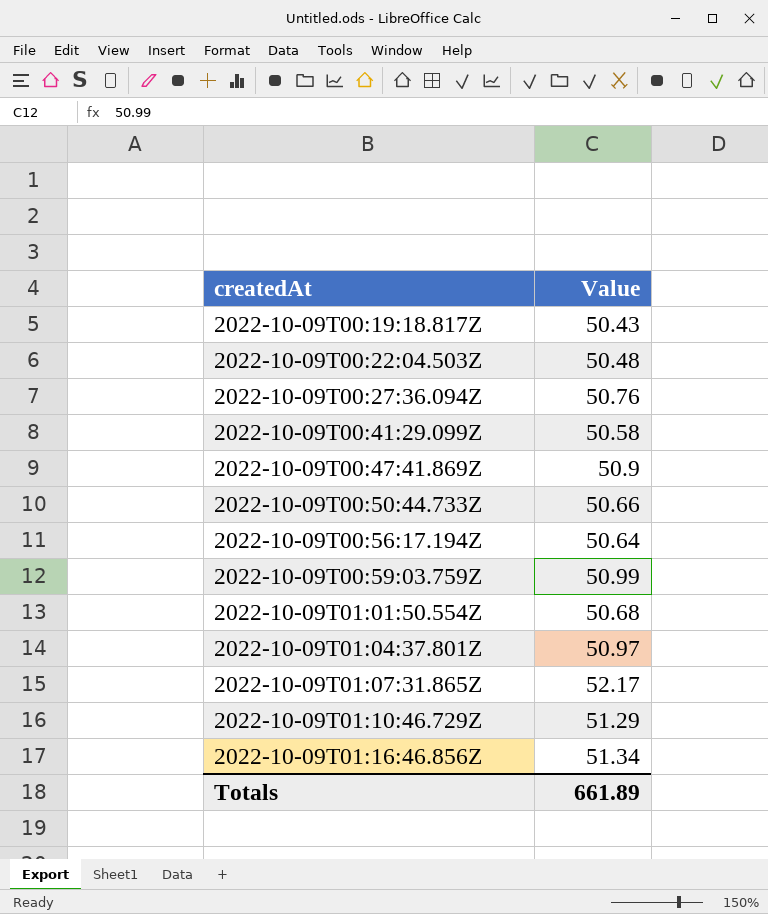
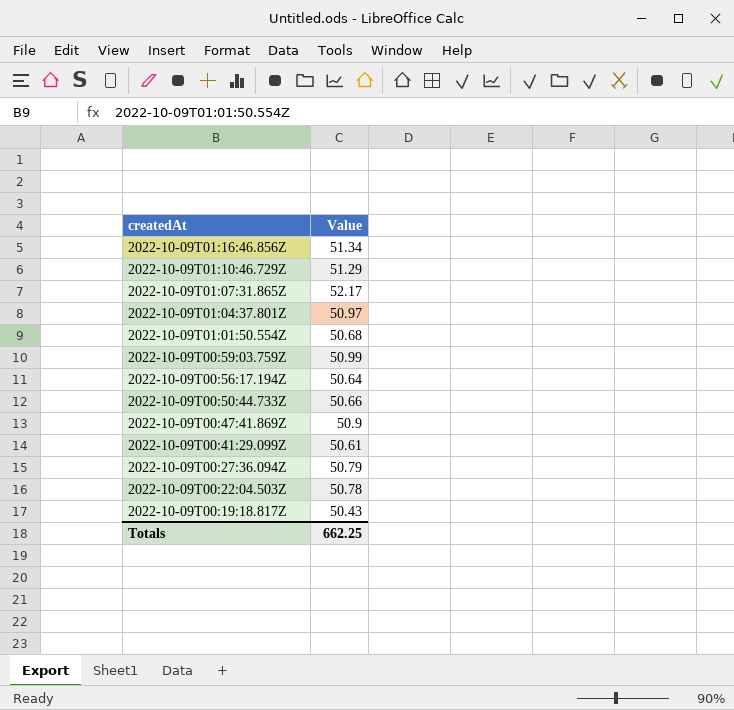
row order: createdAt ascending -> createdAt descending
2022-10-09T00:41:29.099Z | Value: 50.58 -> 50.61
2022-10-09T00:27:36.094Z | Value: 50.76 -> 50.79
2022-10-09T00:22:04.503Z | Value: 50.48 -> 50.78
Totals | Value: 661.89 -> 662.25

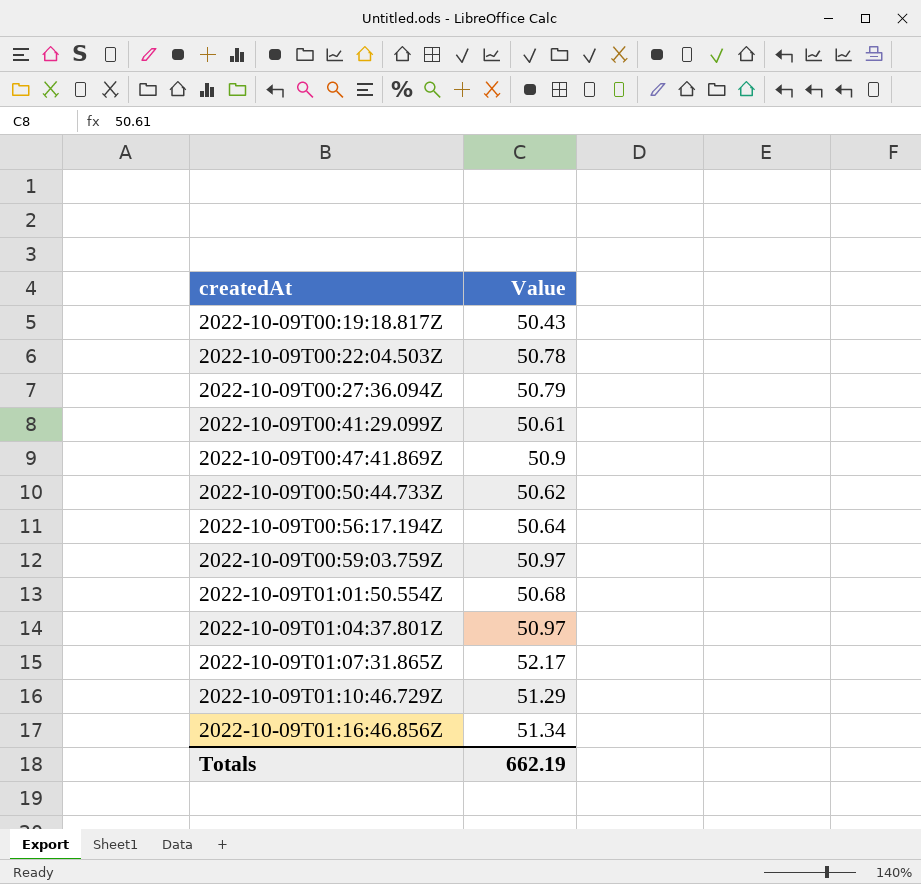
row order: createdAt descending -> createdAt ascending
2022-10-09T00:50:44.733Z | Value: 50.66 -> 50.62
2022-10-09T00:59:03.759Z | Value: 50.99 -> 50.97
Totals | Value: 662.25 -> 662.19

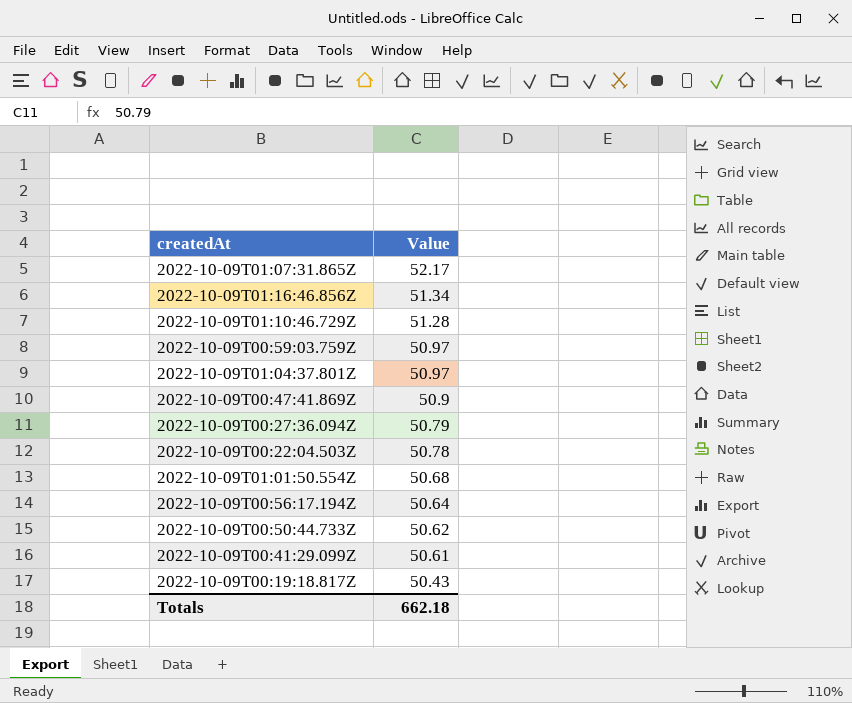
row order: createdAt ascending -> Value descending
2022-10-09T01:10:46.729Z | Value: 51.29 -> 51.28
Totals | Value: 662.19 -> 662.18

